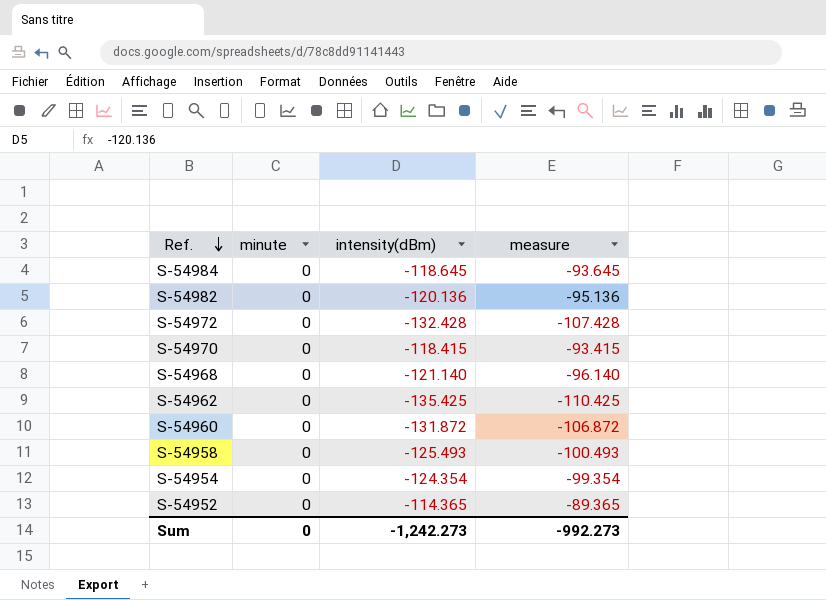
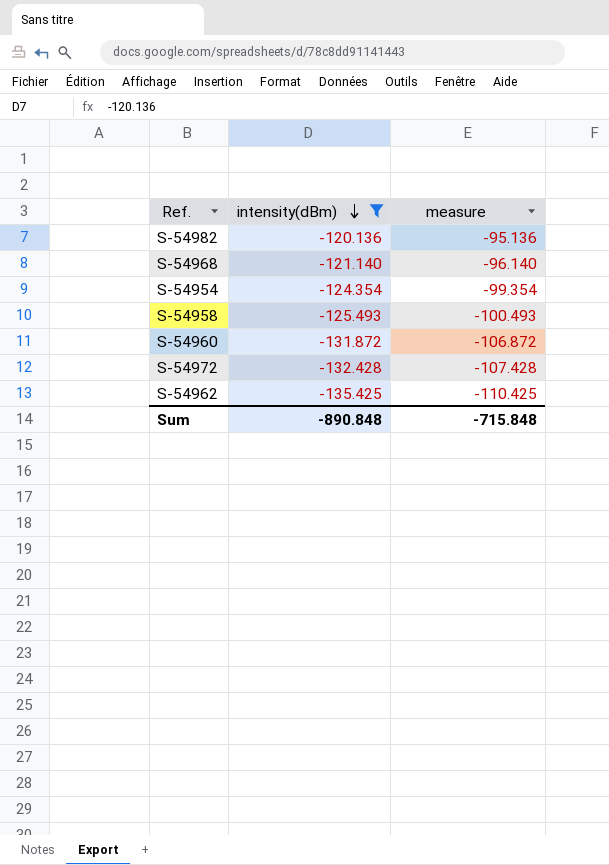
filter: none -> intensity(dBm) <= -120.136
row order: Ref. descending -> intensity(dBm) descending
column minute | position: 2 -> none
Sum | intensity(dBm): -1,242.273 -> -890.848
Sum | measure: -992.273 -> -715.848

